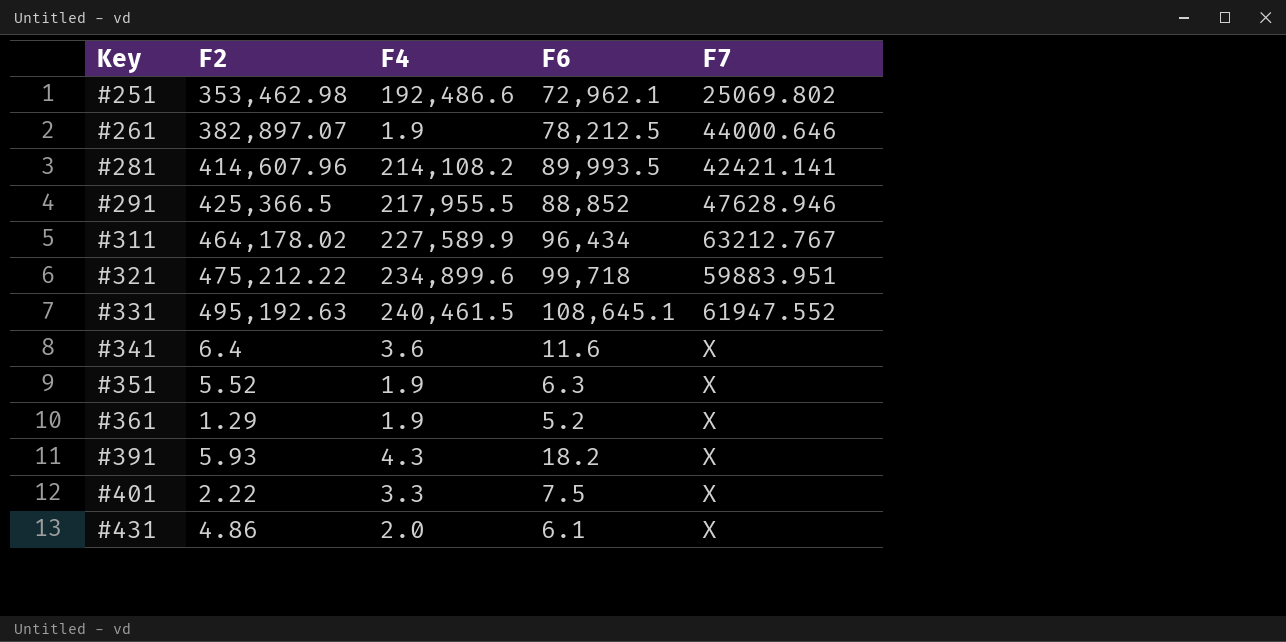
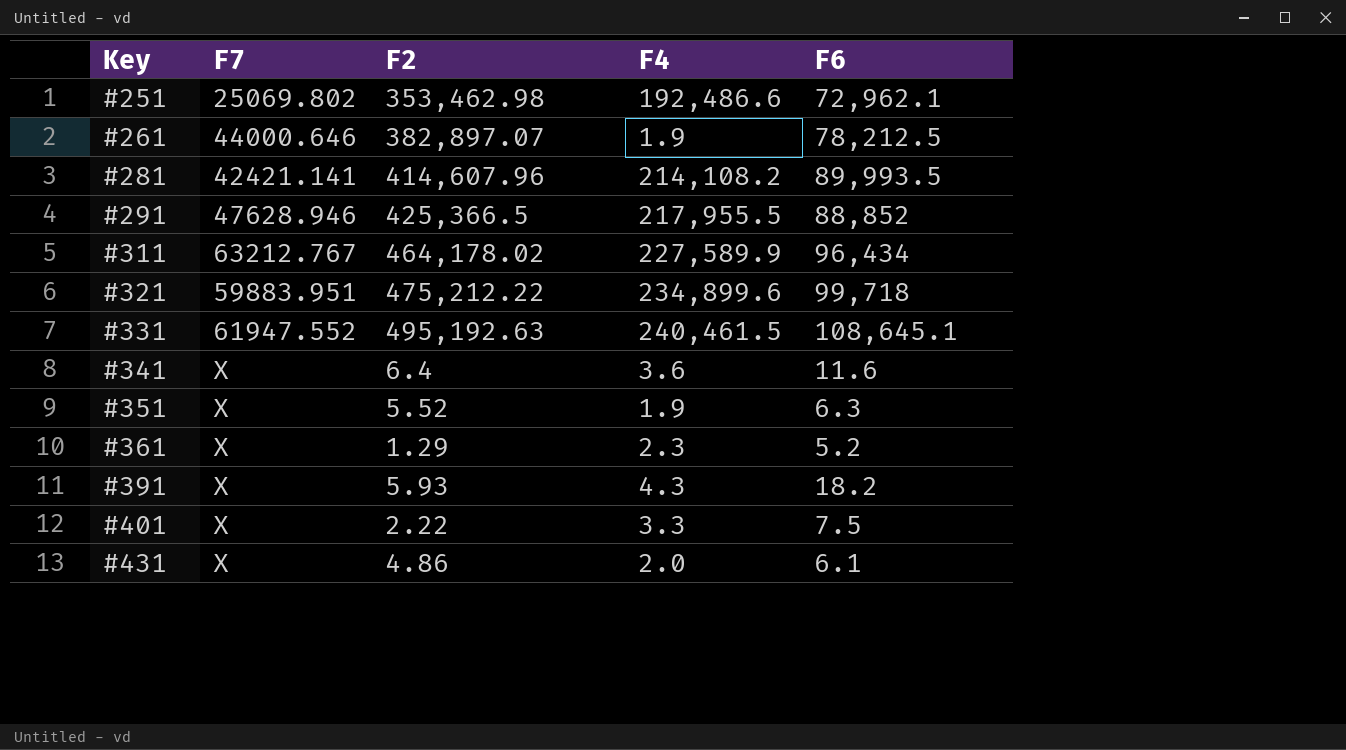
column F7 | position: 5 -> 2
#361 | F4: 1.9 -> 2.3

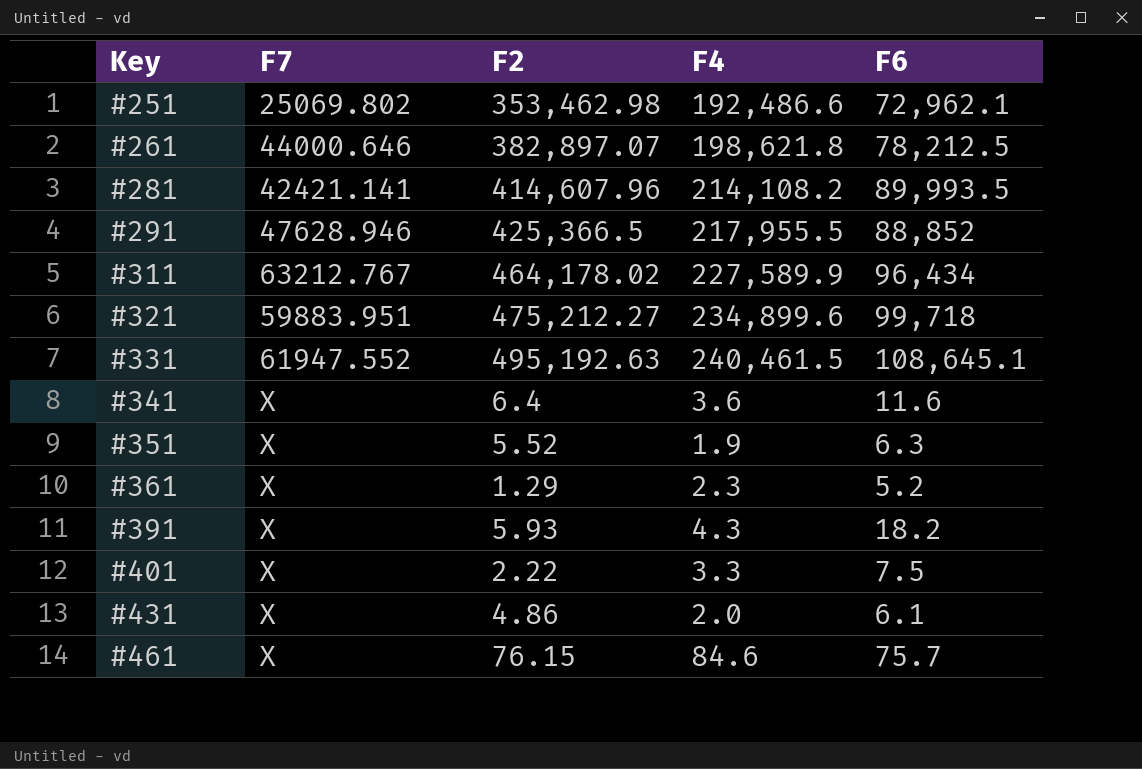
#261 | F4: 1.9 -> 198,621.8
#321 | F2: 475,212.22 -> 475,212.27
row #461: none -> X | 76.15 | 84.6 | 75.7

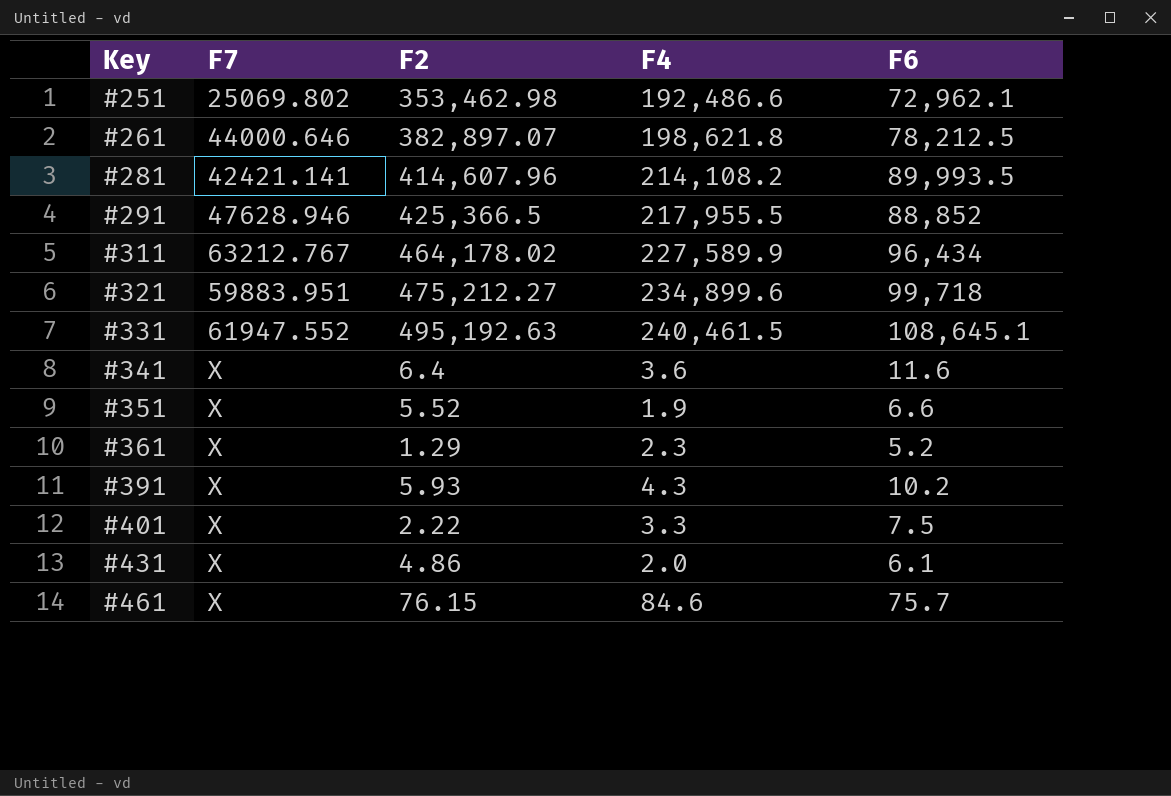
#351 | F6: 6.3 -> 6.6
#391 | F6: 18.2 -> 10.2

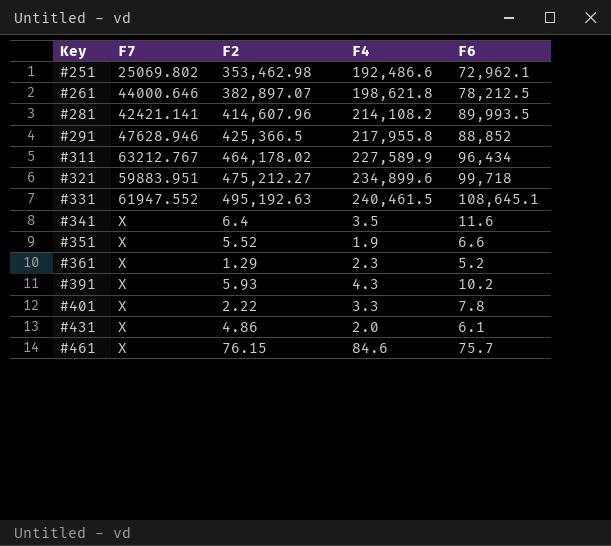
#291 | F4: 217,955.5 -> 217,955.8
#341 | F4: 3.6 -> 3.5
#401 | F6: 7.5 -> 7.8

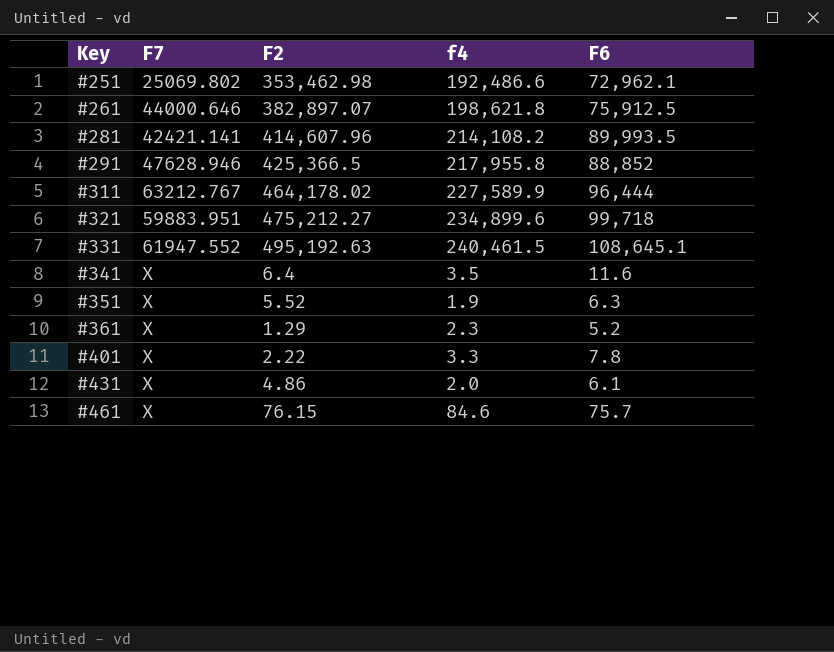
column name: F4 -> f4
row #391: X | 5.93 | 4.3 | 10.2 -> none
#261 | F6: 78,212.5 -> 75,912.5
#311 | F6: 96,434 -> 96,444
#351 | F6: 6.6 -> 6.3

